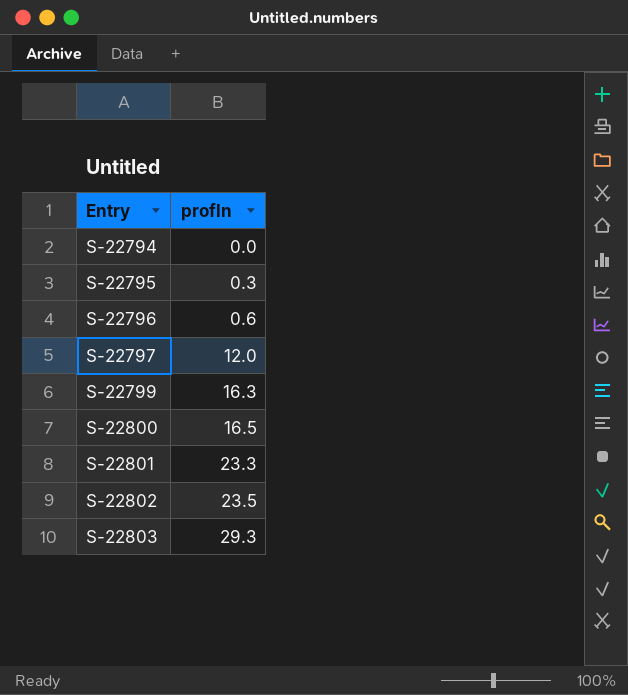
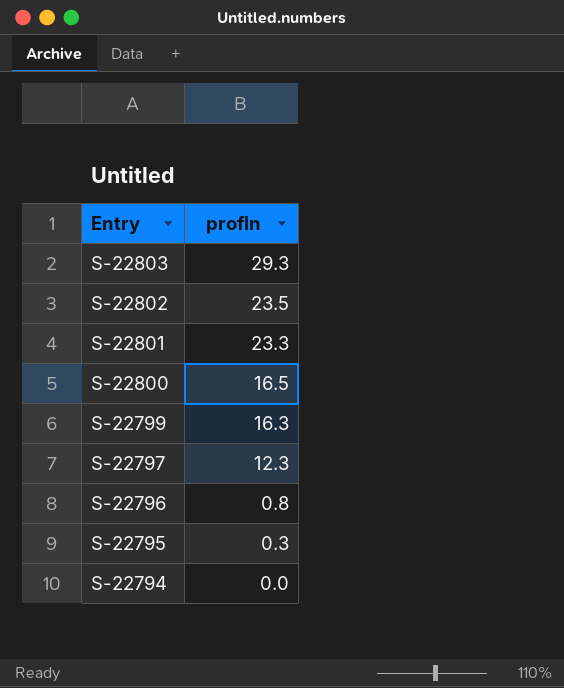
row order: Entry ascending -> Entry descending
S-22797 | profln: 12.0 -> 12.3
S-22796 | profln: 0.6 -> 0.8

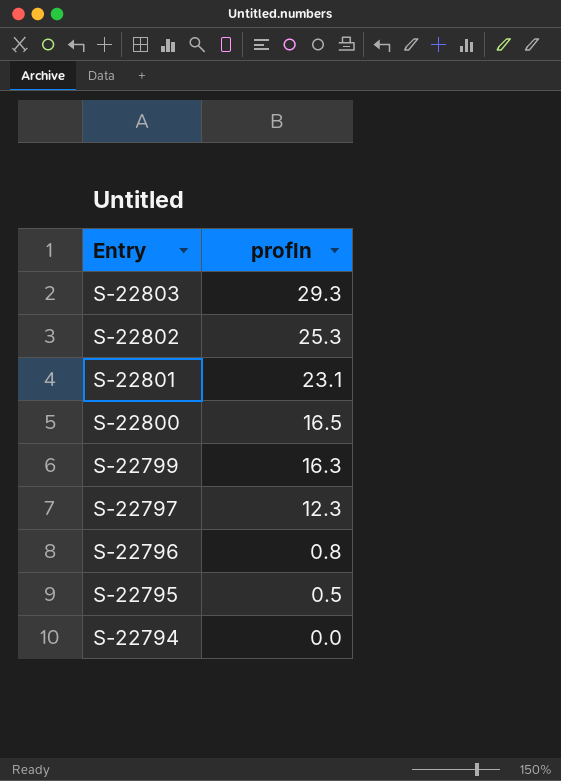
S-22802 | profln: 23.5 -> 25.3
S-22801 | profln: 23.3 -> 23.1
S-22795 | profln: 0.3 -> 0.5

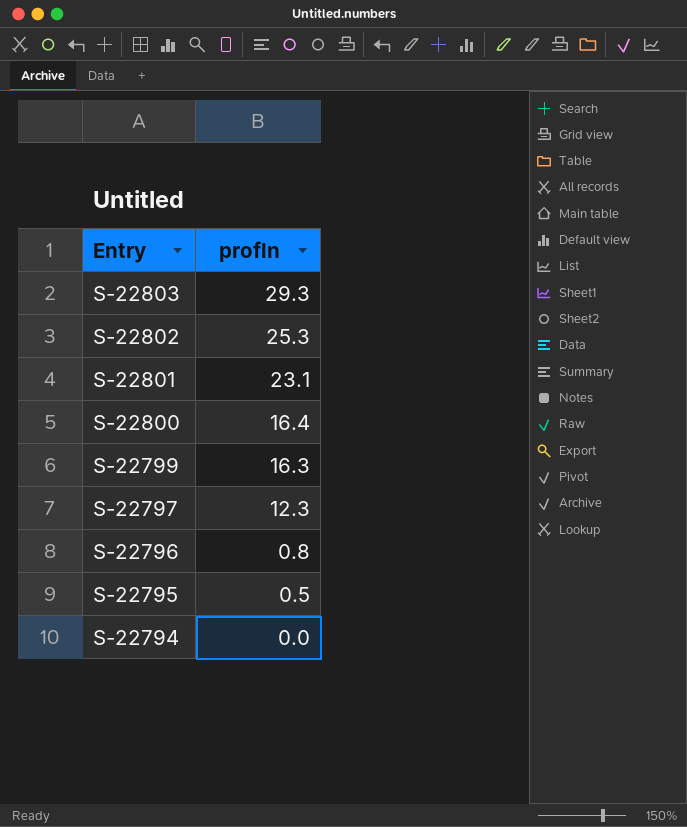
S-22800 | profln: 16.5 -> 16.4

